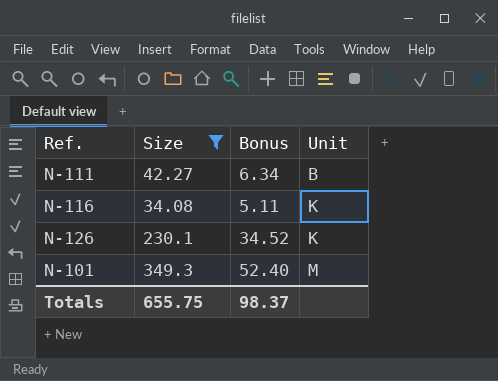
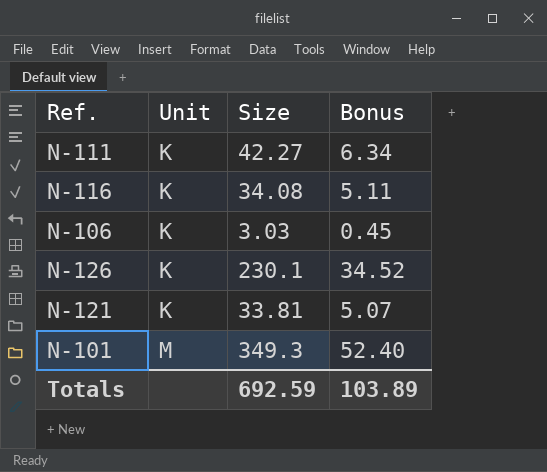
filter: Size >= 34.08 -> none
column Unit | position: 4 -> 2
N-111 | Unit: B -> K
Totals | Size: 655.75 -> 692.59
Totals | Bonus: 98.37 -> 103.89

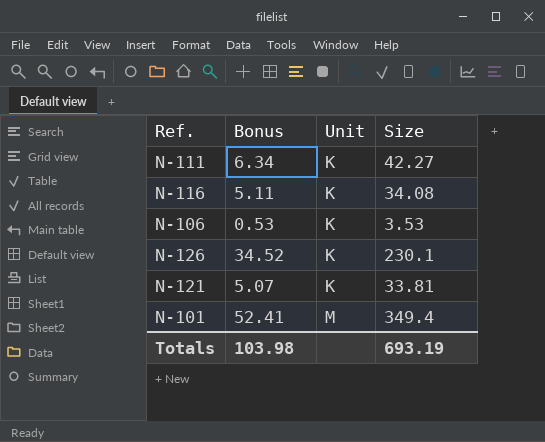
column Bonus | position: 4 -> 2
N-106 | Bonus: 0.45 -> 0.53
N-106 | Size: 3.03 -> 3.53
N-101 | Bonus: 52.40 -> 52.41
N-101 | Size: 349.3 -> 349.4
Totals | Bonus: 103.89 -> 103.98
Totals | Size: 692.59 -> 693.19

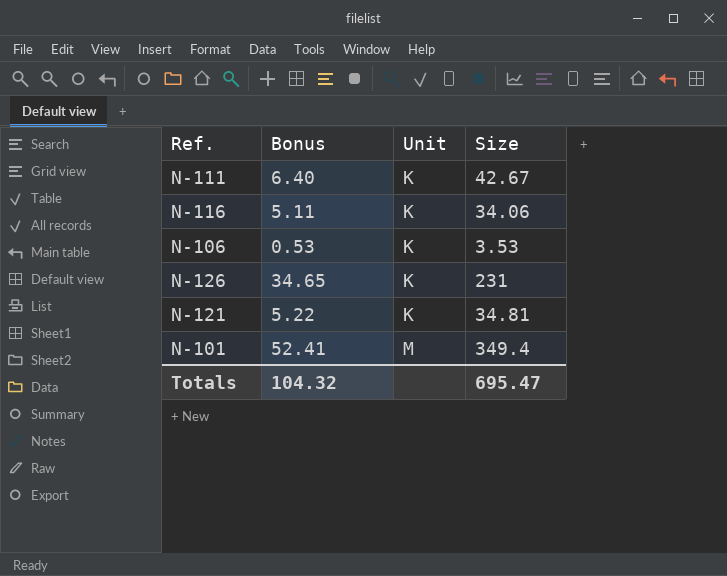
N-111 | Bonus: 6.34 -> 6.40
N-111 | Size: 42.27 -> 42.67
N-116 | Size: 34.08 -> 34.06
N-126 | Bonus: 34.52 -> 34.65
N-126 | Size: 230.1 -> 231
N-121 | Bonus: 5.07 -> 5.22
N-121 | Size: 33.81 -> 34.81
Totals | Bonus: 103.98 -> 104.32
Totals | Size: 693.19 -> 695.47

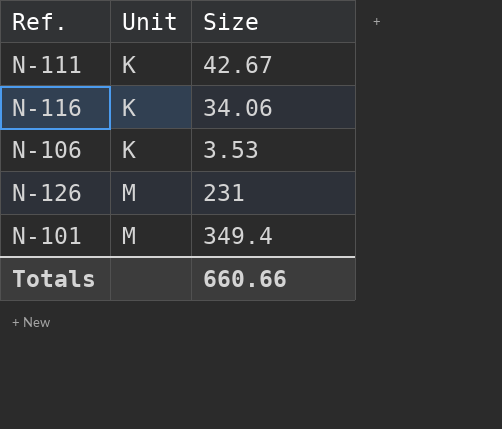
column Bonus | formula: [Size] * 0.15 -> none
row N-121: 5.22 | K | 34.81 -> none
N-126 | Unit: K -> M
Totals | Size: 695.47 -> 660.66

